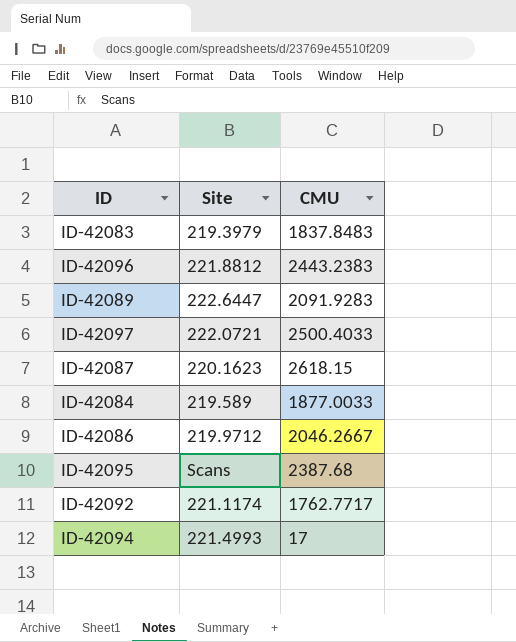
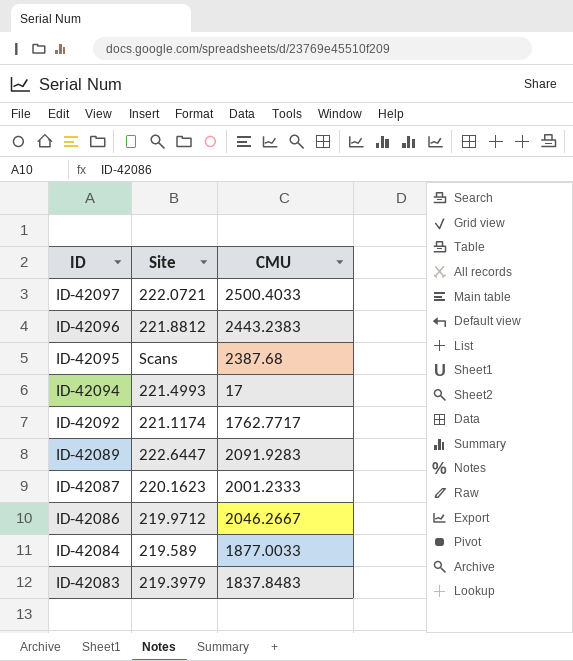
row order: none -> ID descending
ID-42087 | CMU: 2618.15 -> 2001.2333

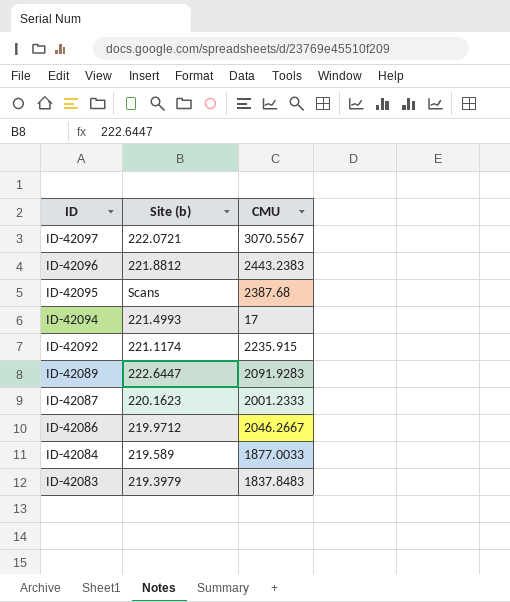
column name: Site -> Site (b)
ID-42097 | CMU: 2500.4033 -> 3070.5567
ID-42092 | CMU: 1762.7717 -> 2235.915

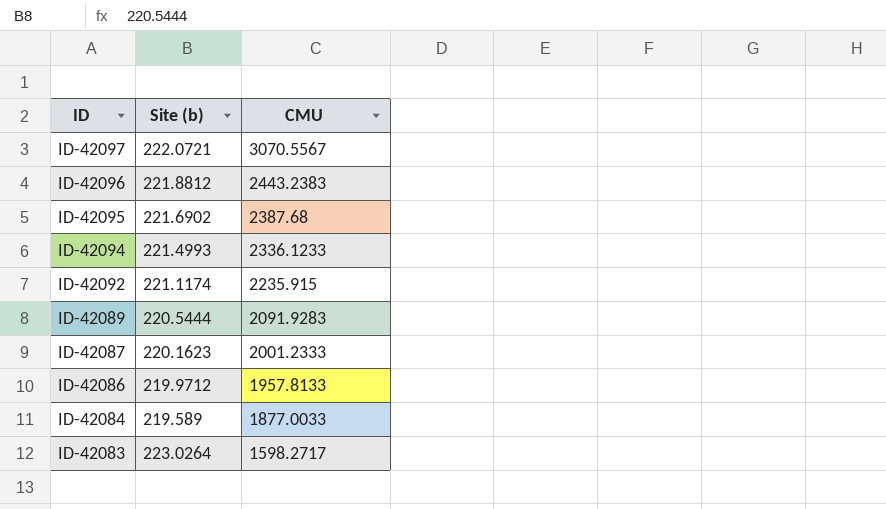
ID-42095 | Site (b): Scans -> 221.6902
ID-42094 | CMU: 17 -> 2336.1233
ID-42089 | Site (b): 222.6447 -> 220.5444
ID-42086 | CMU: 2046.2667 -> 1957.8133
ID-42083 | Site (b): 219.3979 -> 223.0264
ID-42083 | CMU: 1837.8483 -> 1598.2717

